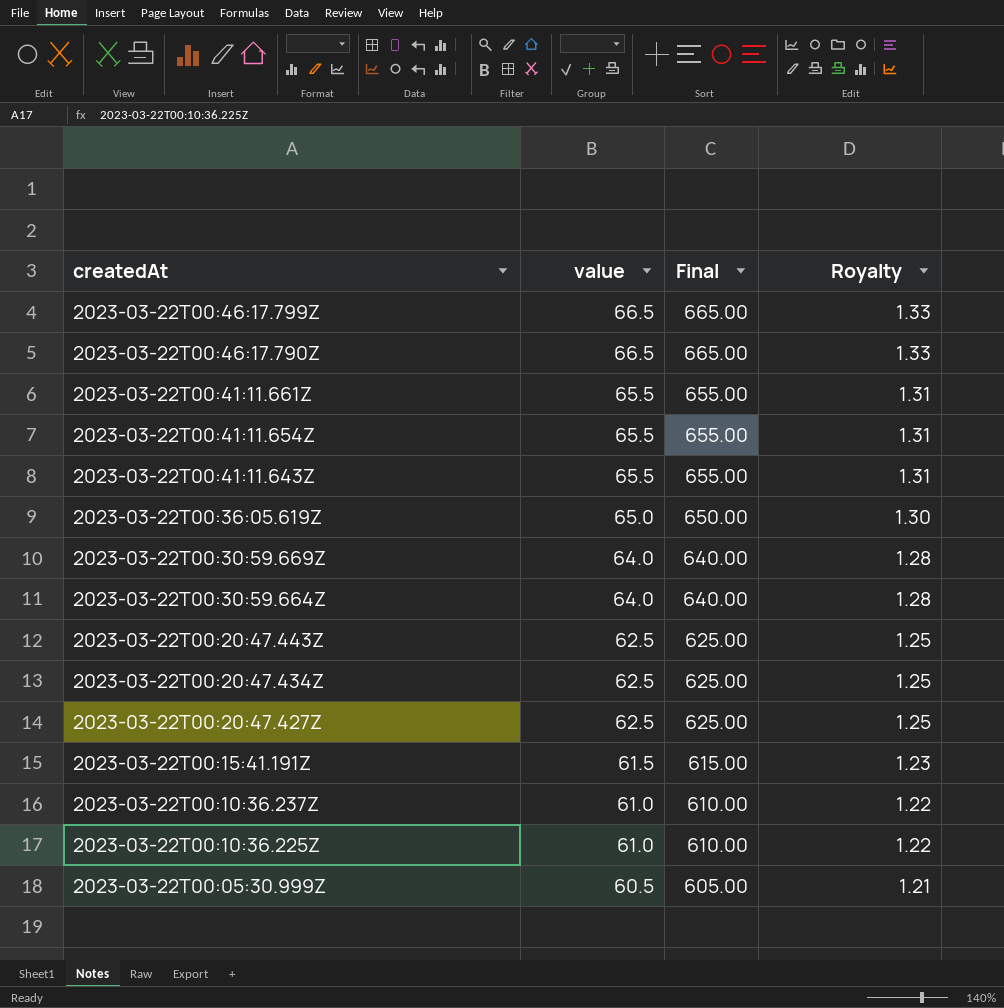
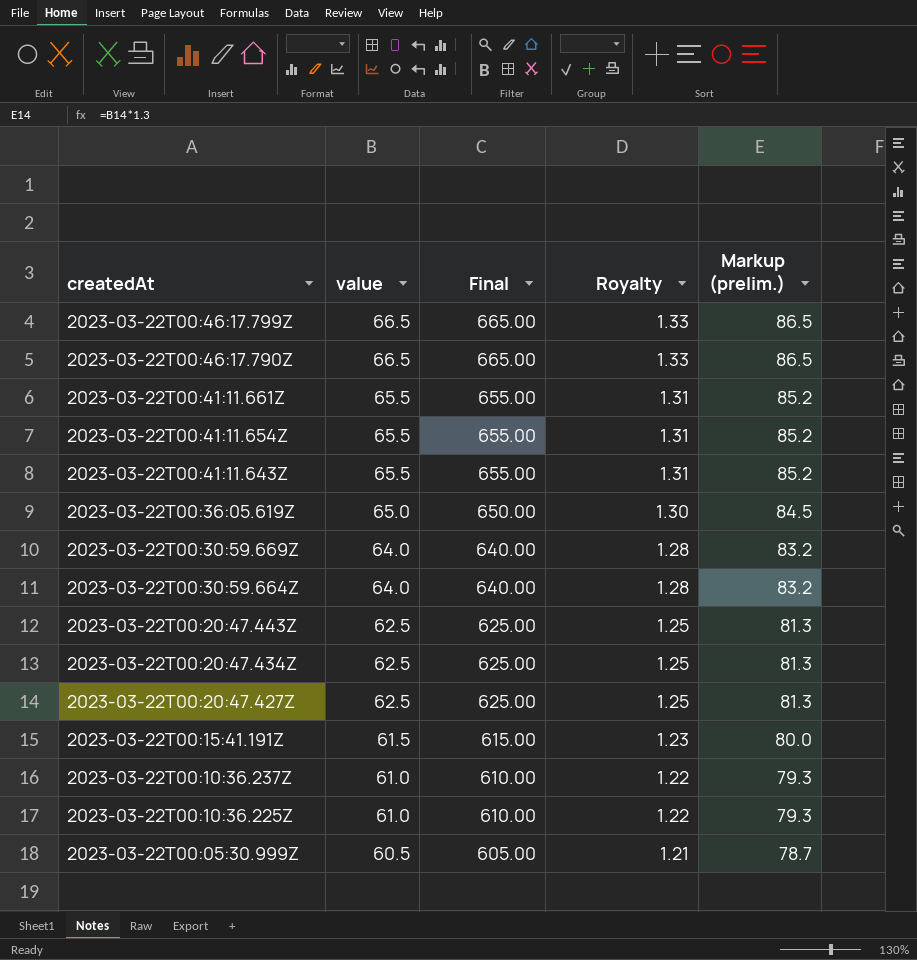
column Markup (prelim.) | formula: none -> [value] * 1.3

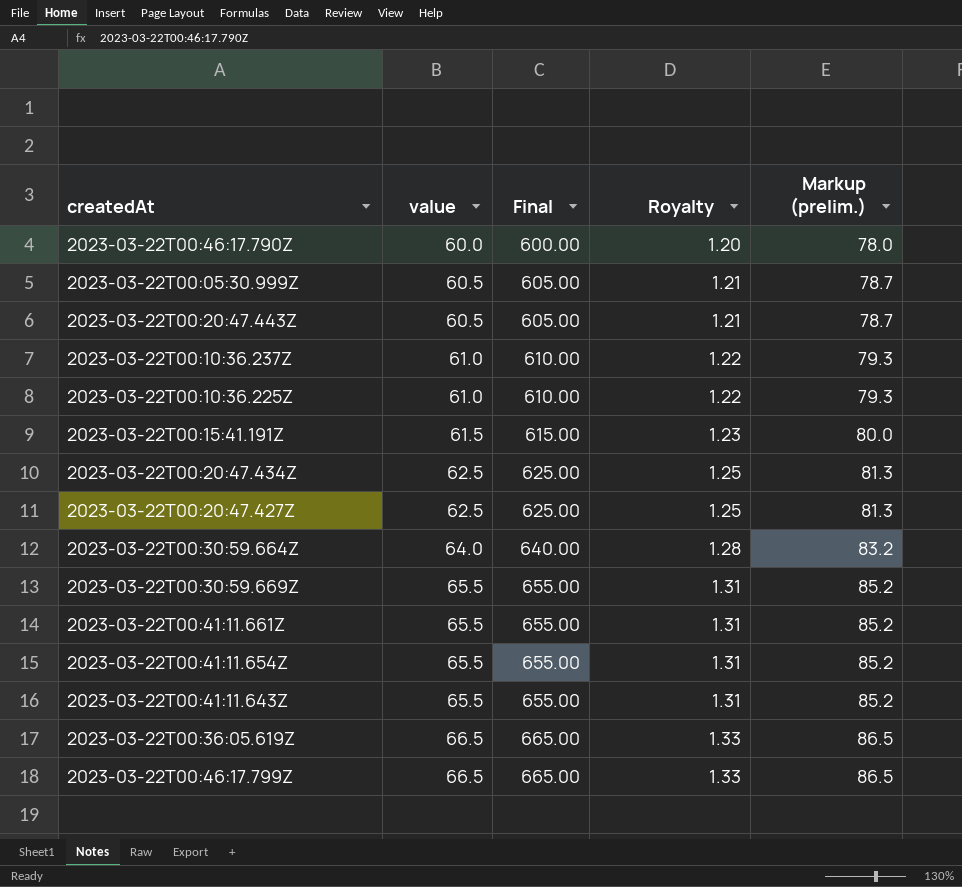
row order: createdAt descending -> value ascending
2023-03-22T00:46:17.790Z | value: 66.5 -> 60.0
2023-03-22T00:46:17.790Z | Final: 665.00 -> 600.00
2023-03-22T00:46:17.790Z | Royalty: 1.33 -> 1.20
2023-03-22T00:46:17.790Z | Markup (prelim.): 86.5 -> 78.0
2023-03-22T00:20:47.443Z | value: 62.5 -> 60.5
2023-03-22T00:20:47.443Z | Final: 625.00 -> 605.00
2023-03-22T00:20:47.443Z | Royalty: 1.25 -> 1.21
2023-03-22T00:20:47.443Z | Markup (prelim.): 81.3 -> 78.7
2023-03-22T00:30:59.669Z | value: 64.0 -> 65.5
2023-03-22T00:30:59.669Z | Final: 640.00 -> 655.00
2023-03-22T00:30:59.669Z | Royalty: 1.28 -> 1.31
2023-03-22T00:30:59.669Z | Markup (prelim.): 83.2 -> 85.2
2023-03-22T00:36:05.619Z | value: 65.0 -> 66.5
2023-03-22T00:36:05.619Z | Final: 650.00 -> 665.00
2023-03-22T00:36:05.619Z | Royalty: 1.30 -> 1.33
2023-03-22T00:36:05.619Z | Markup (prelim.): 84.5 -> 86.5

